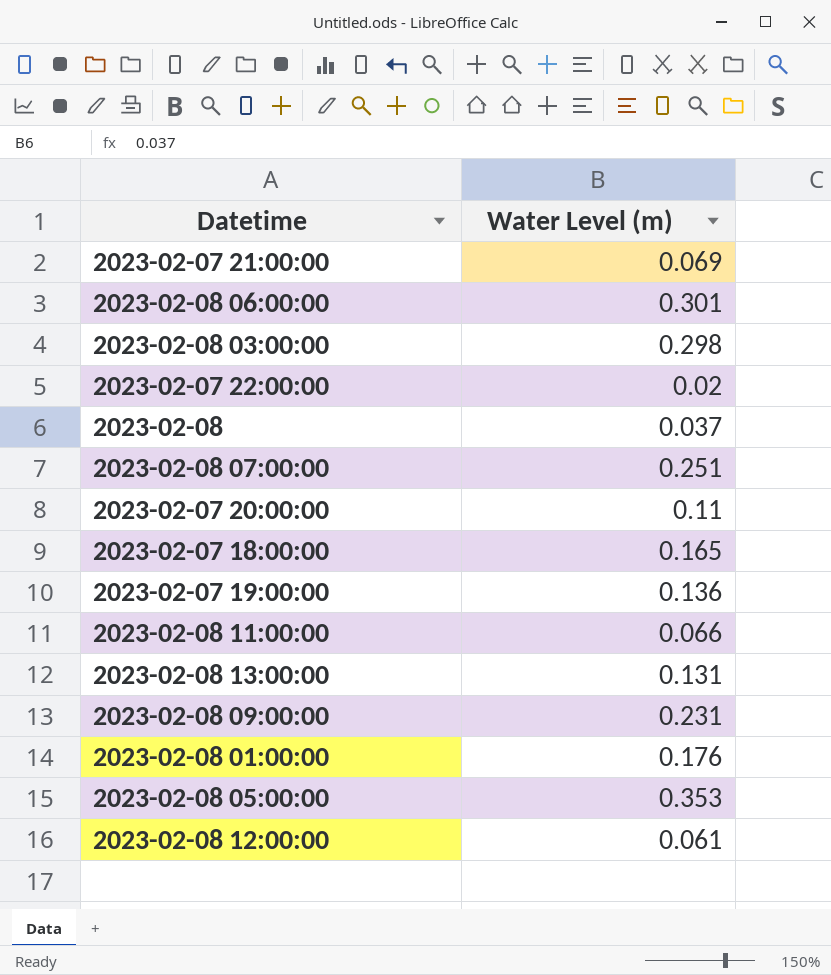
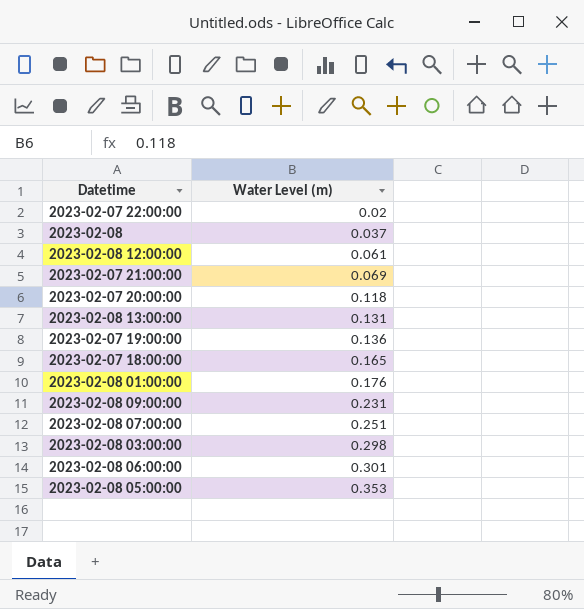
row order: none -> Water Level (m) ascending
row 2023-02-08 11:00:00: 0.066 -> none
2023-02-07 20:00:00 | Water Level (m): 0.11 -> 0.118

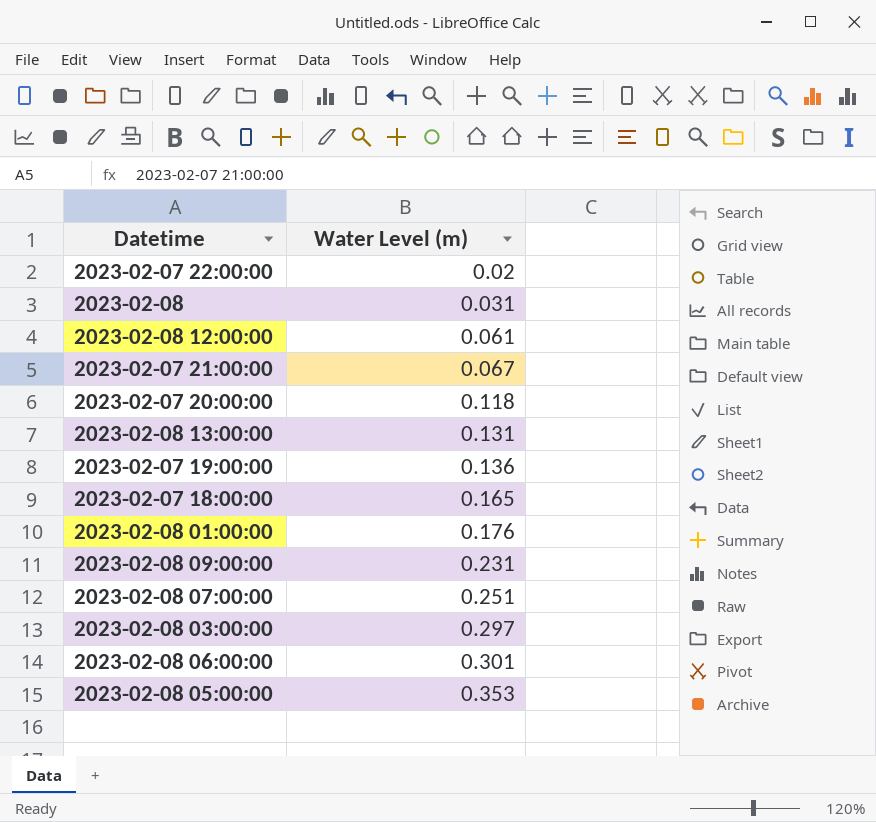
2023-02-08 | Water Level (m): 0.037 -> 0.031
2023-02-07 21:00:00 | Water Level (m): 0.069 -> 0.067
2023-02-08 03:00:00 | Water Level (m): 0.298 -> 0.297

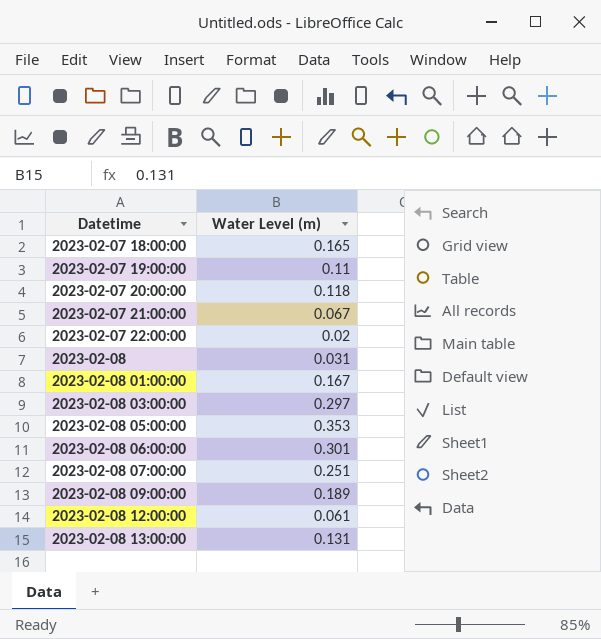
row order: Water Level (m) ascending -> Datetime ascending
2023-02-07 19:00:00 | Water Level (m): 0.136 -> 0.11
2023-02-08 01:00:00 | Water Level (m): 0.176 -> 0.167
2023-02-08 09:00:00 | Water Level (m): 0.231 -> 0.189

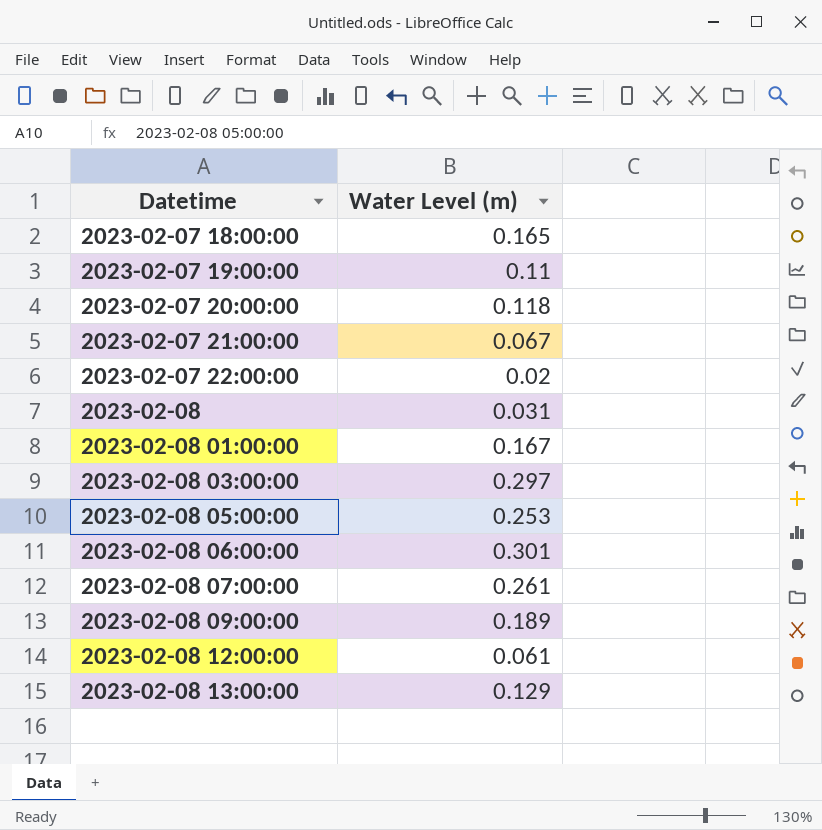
2023-02-08 05:00:00 | Water Level (m): 0.353 -> 0.253
2023-02-08 07:00:00 | Water Level (m): 0.251 -> 0.261
2023-02-08 13:00:00 | Water Level (m): 0.131 -> 0.129

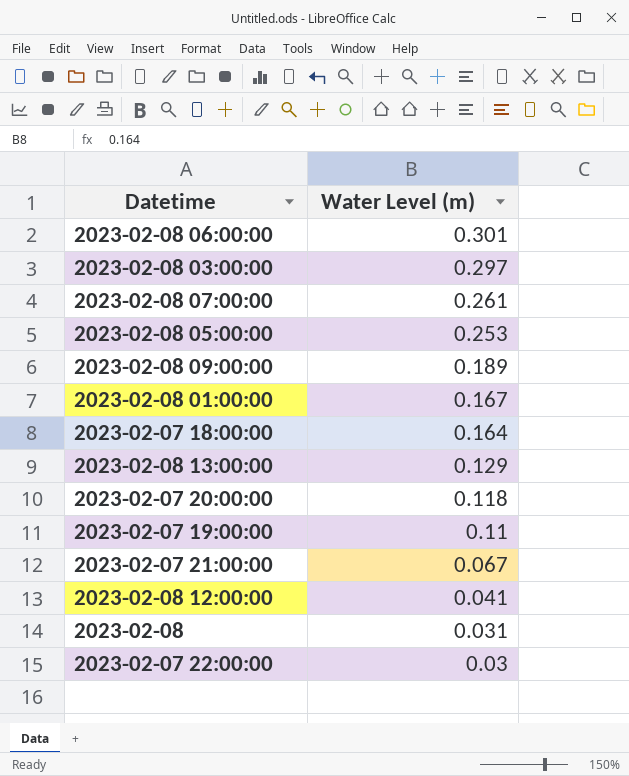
row order: Datetime ascending -> Water Level (m) descending
2023-02-07 18:00:00 | Water Level (m): 0.165 -> 0.164
2023-02-08 12:00:00 | Water Level (m): 0.061 -> 0.041
2023-02-07 22:00:00 | Water Level (m): 0.02 -> 0.03

